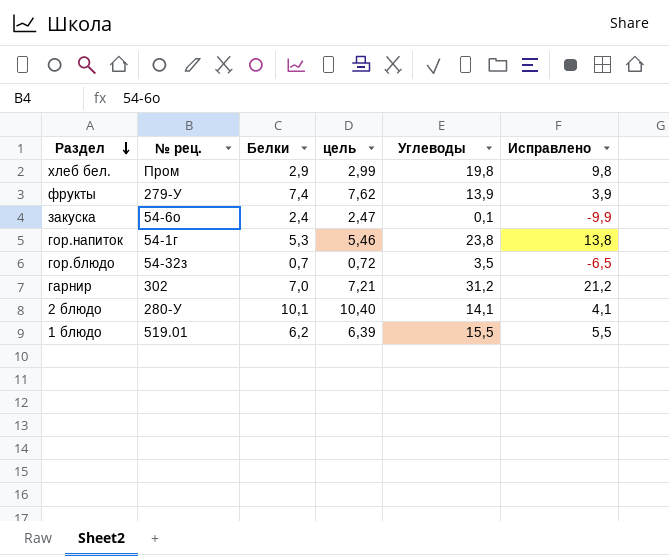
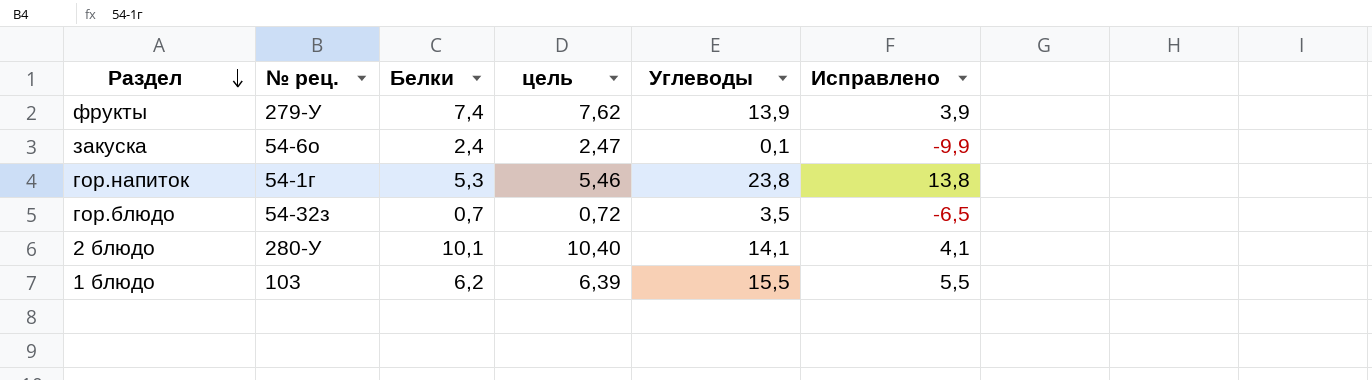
row хлеб бел.: Пром | 2,9 | 2,99 | 19,8 | 9,8 -> none
row гарнир: 302 | 7,0 | 7,21 | 31,2 | 21,2 -> none
1 блюдо | № рец.: 519.01 -> 103

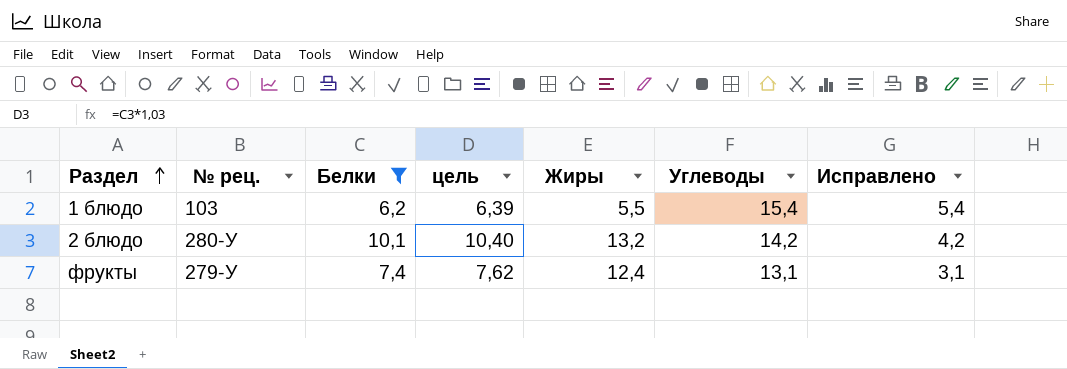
filter: none -> Белки >= 6,2
row order: Раздел descending -> Раздел ascending
column Жиры | position: none -> 5
1 блюдо | Углеводы: 15,5 -> 15,4
1 блюдо | Исправлено: 5,5 -> 5,4
2 блюдо | Углеводы: 14,1 -> 14,2
2 блюдо | Исправлено: 4,1 -> 4,2
фрукты | Углеводы: 13,9 -> 13,1
фрукты | Исправлено: 3,9 -> 3,1

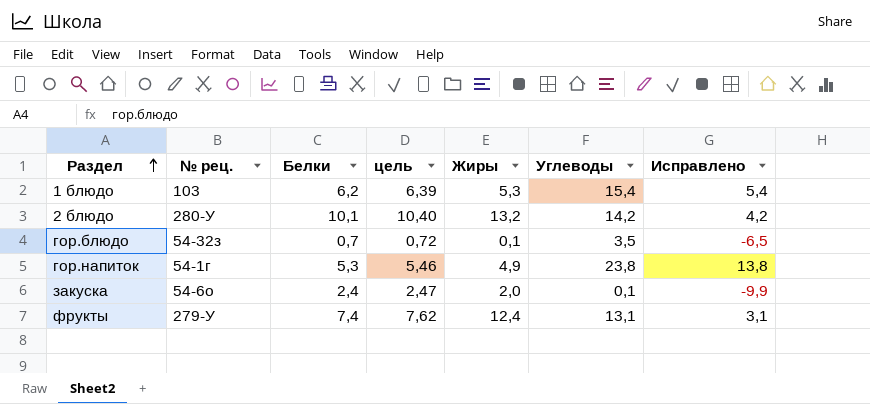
filter: Белки >= 6,2 -> none
1 блюдо | Жиры: 5,5 -> 5,3

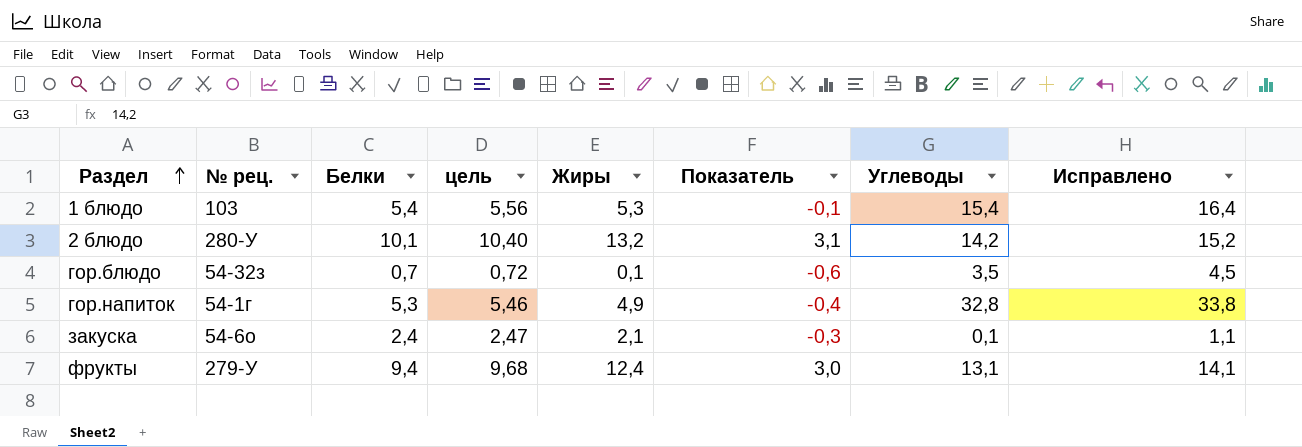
column Показатель | formula: none -> [Жиры] - [Белки]
column Исправлено | formula: [Углеводы] - 10 -> [Углеводы] + 1
1 блюдо | Белки: 6,2 -> 5,4
1 блюдо | цель: 6,39 -> 5,56
гор.напиток | Углеводы: 23,8 -> 32,8
закуска | Жиры: 2,0 -> 2,1
фрукты | Белки: 7,4 -> 9,4
фрукты | цель: 7,62 -> 9,68

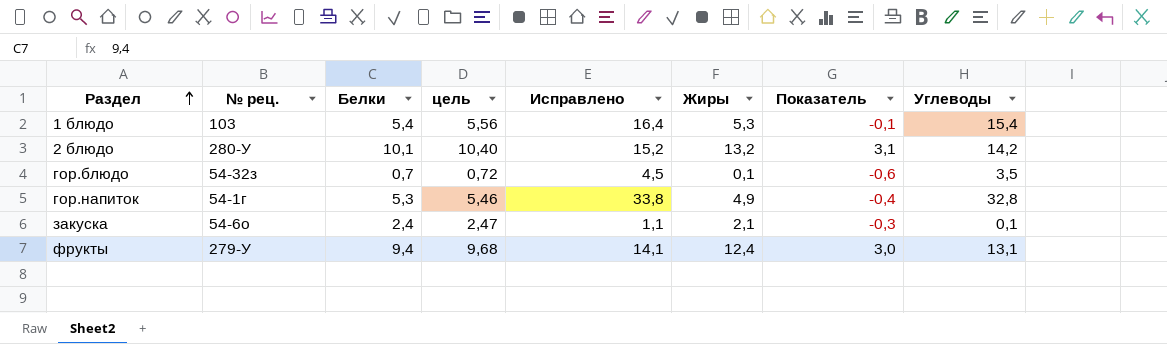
column Исправлено | position: 8 -> 5

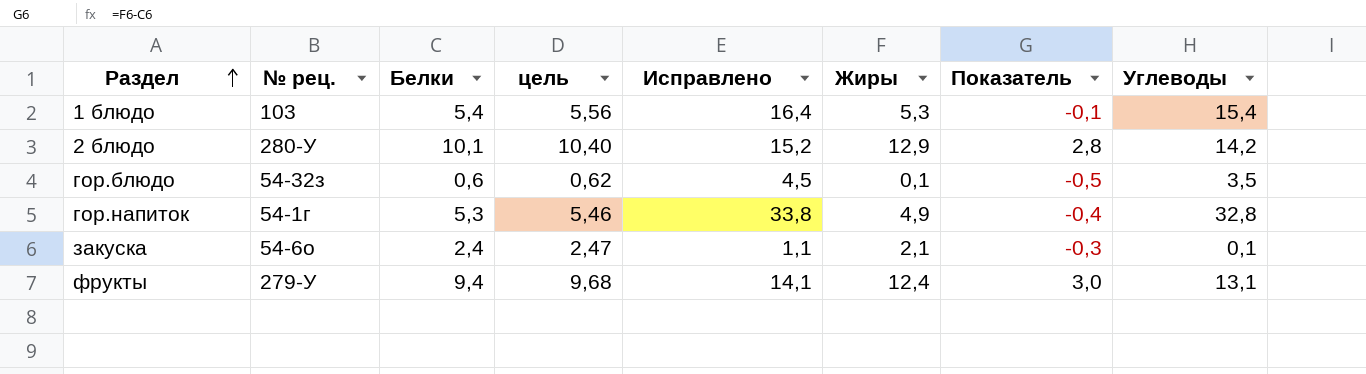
2 блюдо | Жиры: 13,2 -> 12,9
2 блюдо | Показатель: 3,1 -> 2,8
гор.блюдо | Белки: 0,7 -> 0,6
гор.блюдо | цель: 0,72 -> 0,62
гор.блюдо | Показатель: -0,6 -> -0,5

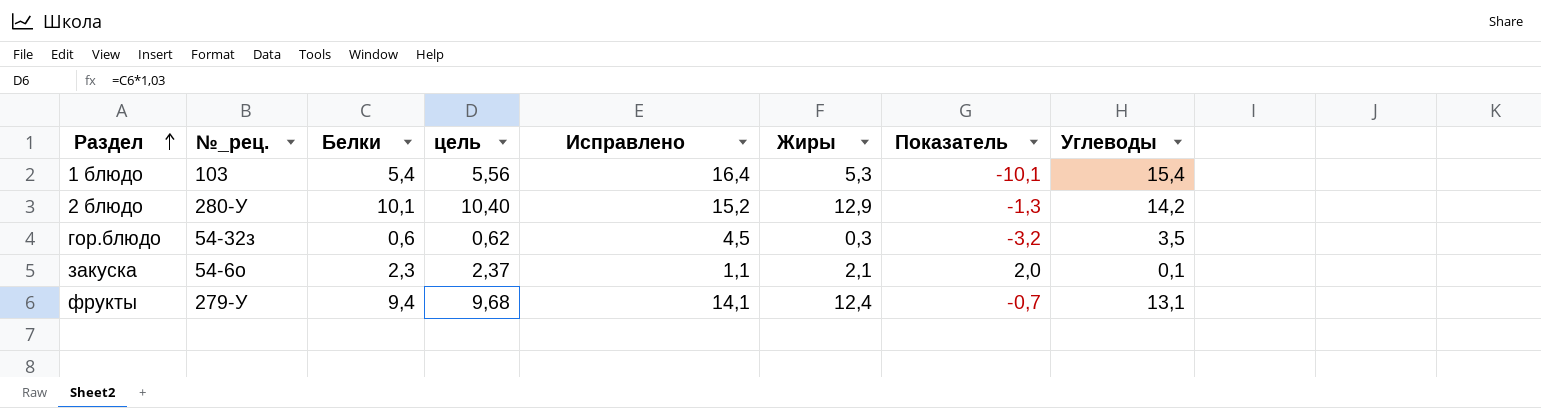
column name: № рец. -> №_рец.
column Показатель | formula: [Жиры] - [Белки] -> [Жиры] - [Углеводы]
row гор.напиток: 54-1г | 5,3 | 5,46 | 33,8 | 4,9 | -0,4 | 32,8 -> none
гор.блюдо | Жиры: 0,1 -> 0,3
закуска | Белки: 2,4 -> 2,3
закуска | цель: 2,47 -> 2,37

